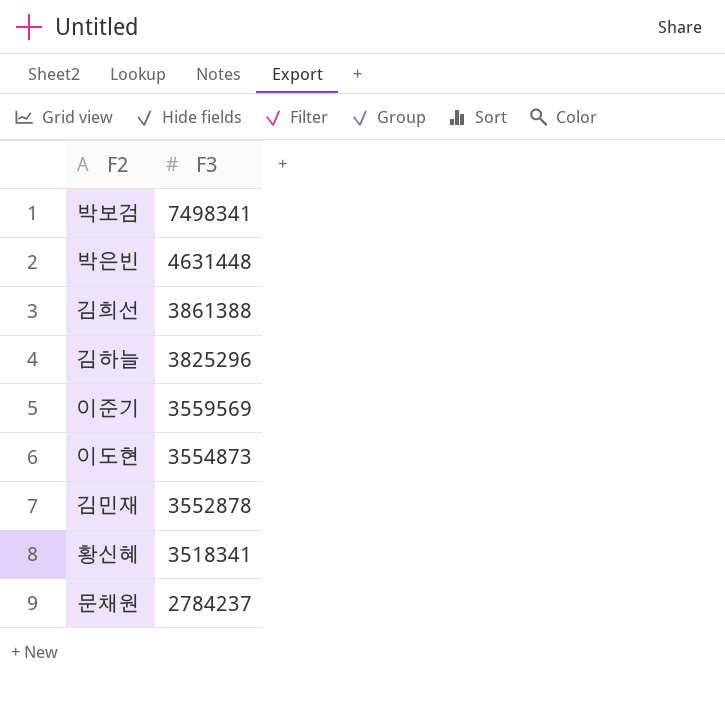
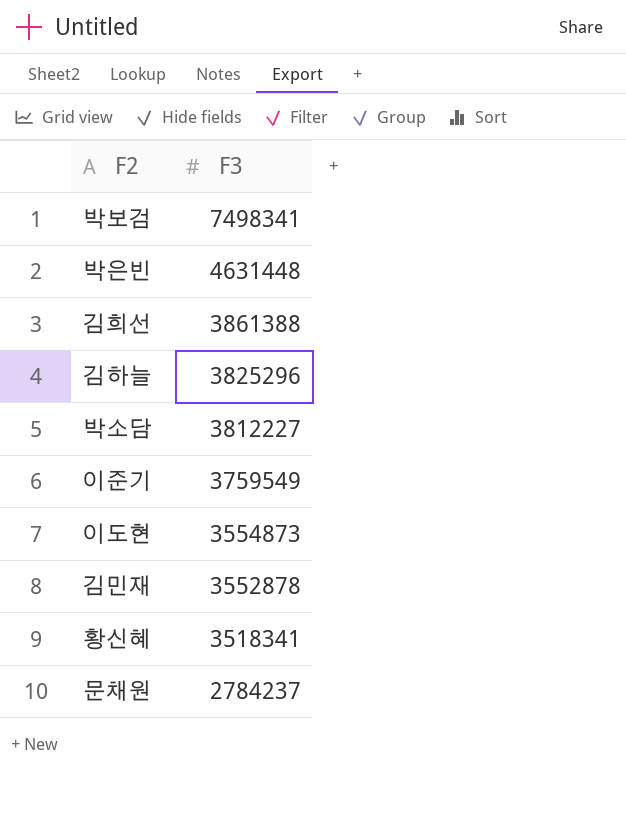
row 박소담: none -> 3812227
이준기 | F3: 3559569 -> 3759549

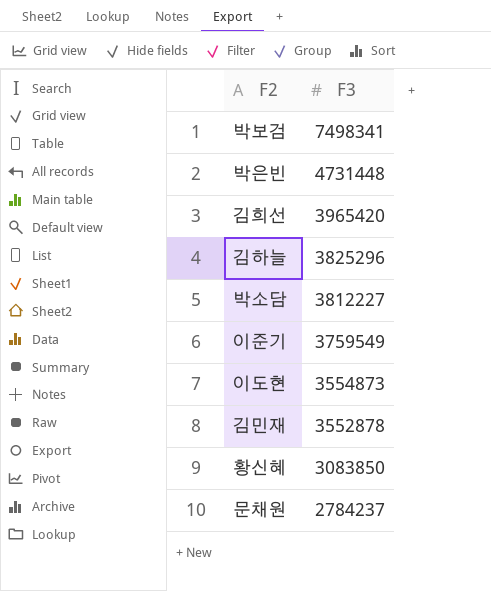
박은빈 | F3: 4631448 -> 4731448
김희선 | F3: 3861388 -> 3965420
황신혜 | F3: 3518341 -> 3083850

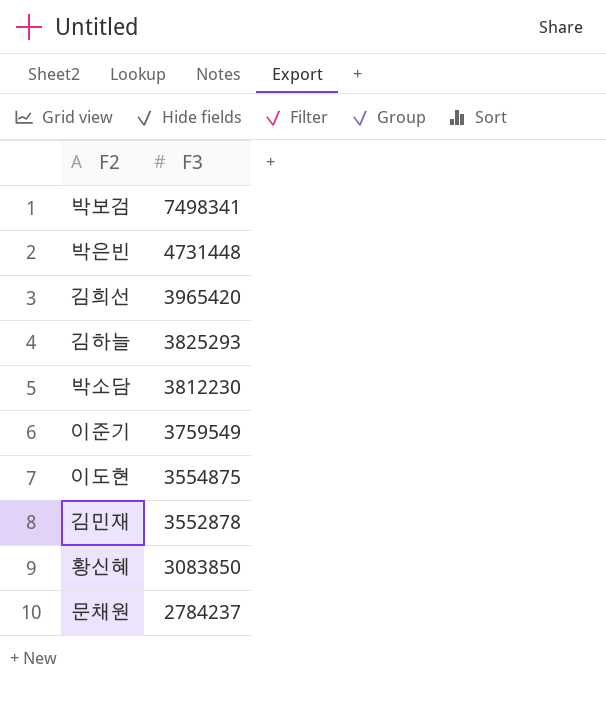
김하늘 | F3: 3825296 -> 3825293
박소담 | F3: 3812227 -> 3812230
이도현 | F3: 3554873 -> 3554875

